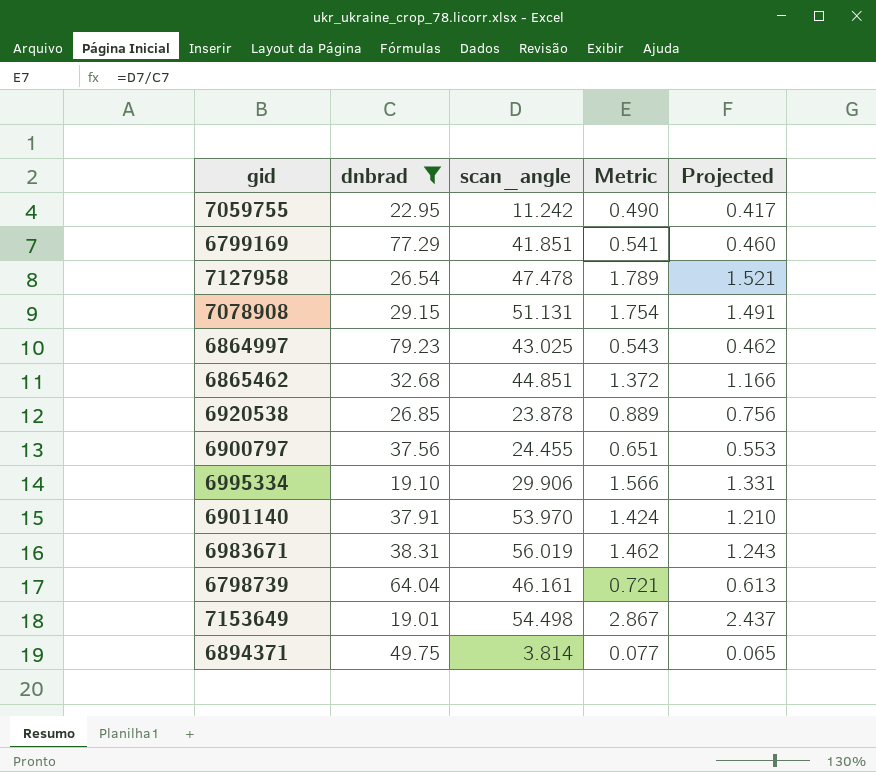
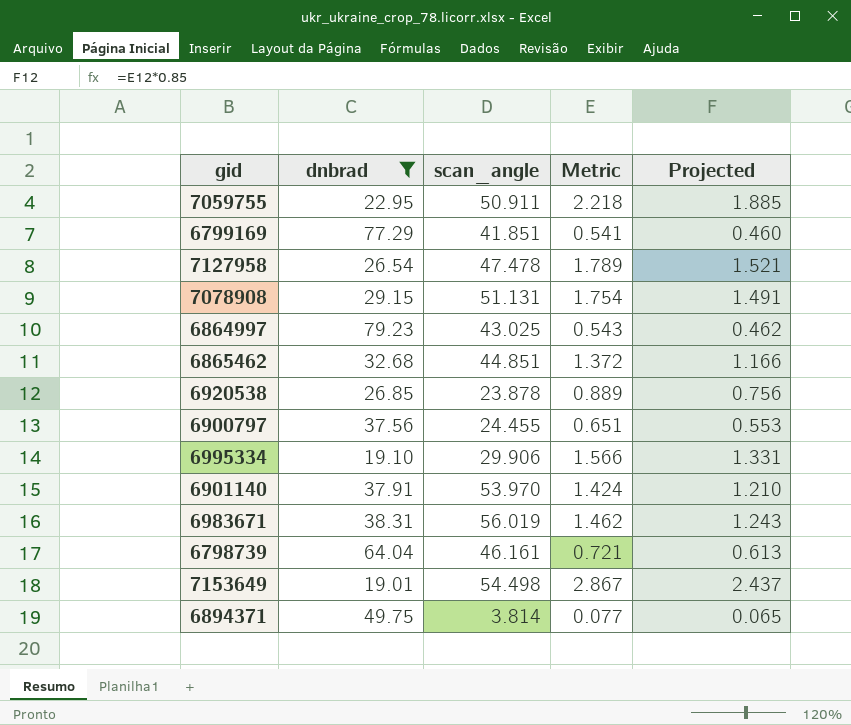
7059755 | scan_angle: 11.242 -> 50.911
7059755 | Metric: 0.490 -> 2.218
7059755 | Projected: 0.417 -> 1.885

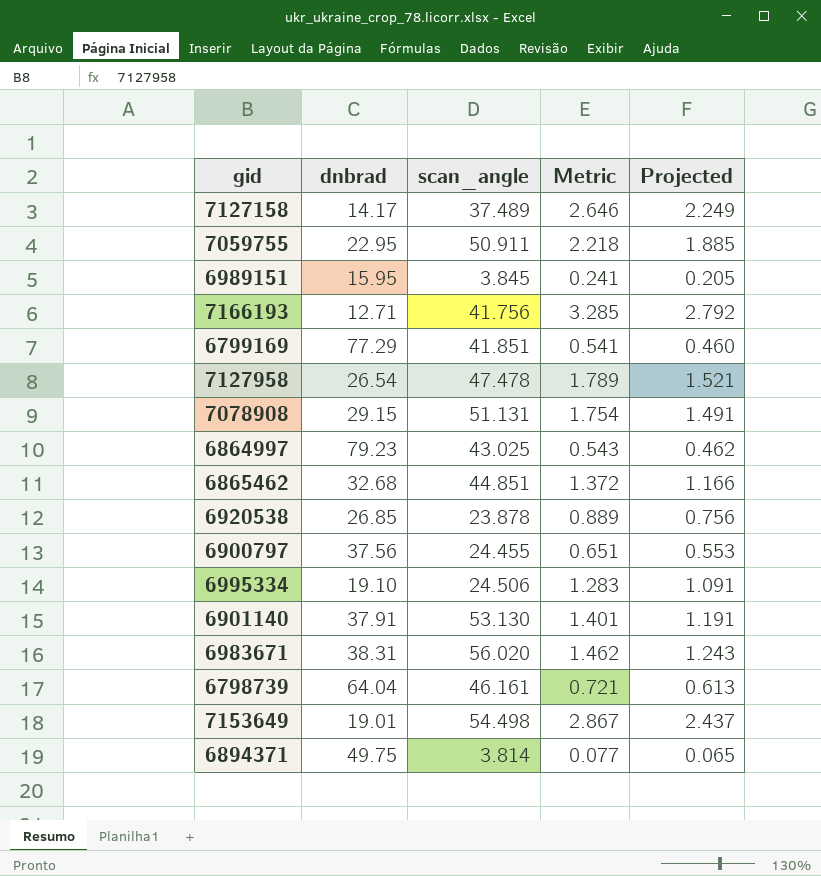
filter: dnbrad >= 19.01 -> none
6995334 | scan_angle: 29.906 -> 24.506
6995334 | Metric: 1.566 -> 1.283
6995334 | Projected: 1.331 -> 1.091
6901140 | scan_angle: 53.970 -> 53.130
6901140 | Metric: 1.424 -> 1.401
6901140 | Projected: 1.210 -> 1.191
6983671 | scan_angle: 56.019 -> 56.020

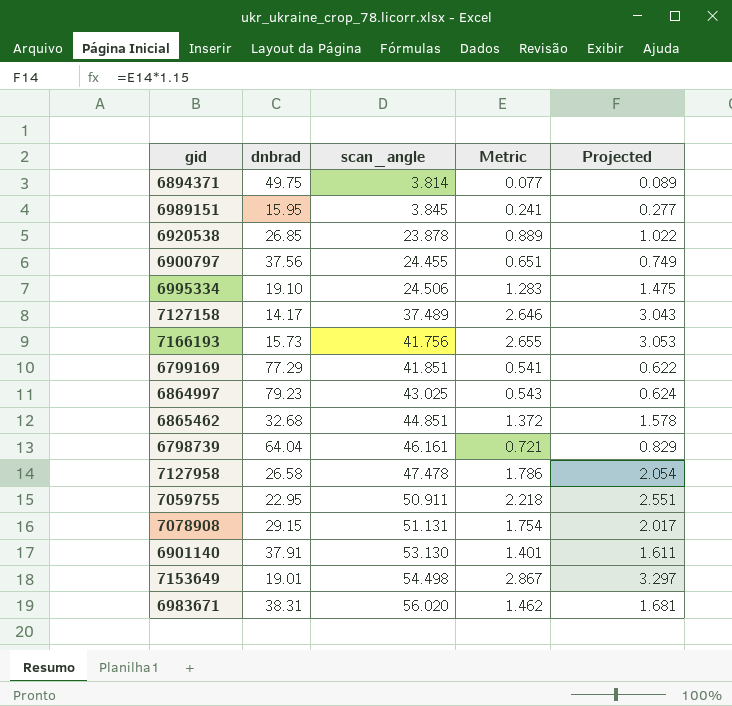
row order: none -> scan_angle ascending
column Projected | formula: [Metric] * 0.85 -> [Metric] * 1.15
7166193 | dnbrad: 12.71 -> 15.73
7166193 | Metric: 3.285 -> 2.655
7127958 | dnbrad: 26.54 -> 26.58
7127958 | Metric: 1.789 -> 1.786

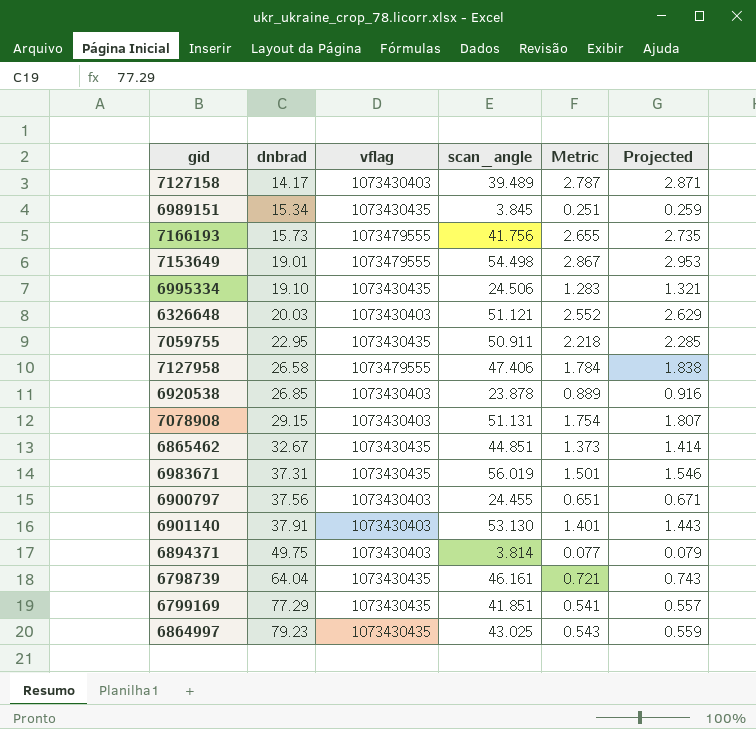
row order: scan_angle ascending -> dnbrad ascending
column vflag | position: none -> 3
column Projected | formula: [Metric] * 1.15 -> [Metric] * 1.03
7127158 | scan_angle: 37.489 -> 39.489
7127158 | Metric: 2.646 -> 2.787
6989151 | dnbrad: 15.95 -> 15.34
6989151 | Metric: 0.241 -> 0.251
row 6326648: none -> 20.03 | 1073430403 | 51.121 | 2.552 | 2.629
7127958 | scan_angle: 47.478 -> 47.406
7127958 | Metric: 1.786 -> 1.784
6865462 | dnbrad: 32.68 -> 32.67
6865462 | Metric: 1.372 -> 1.373
6983671 | dnbrad: 38.31 -> 37.31
6983671 | scan_angle: 56.020 -> 56.019
6983671 | Metric: 1.462 -> 1.501

